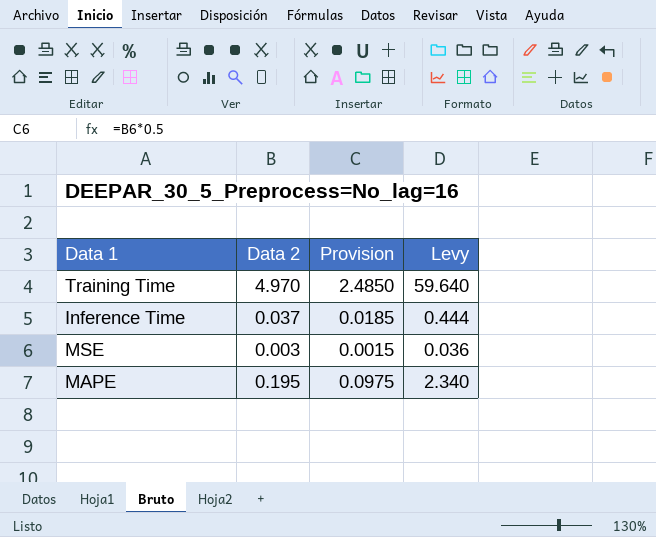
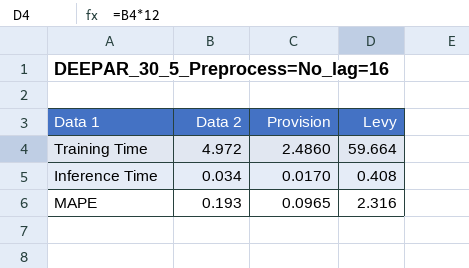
row MSE: 0.003 | 0.0015 | 0.036 -> none
Training Time | Data 2: 4.970 -> 4.972
Training Time | Provision: 2.4850 -> 2.4860
Training Time | Levy: 59.640 -> 59.664
Inference Time | Data 2: 0.037 -> 0.034
Inference Time | Provision: 0.0185 -> 0.0170
Inference Time | Levy: 0.444 -> 0.408
MAPE | Data 2: 0.195 -> 0.193
MAPE | Provision: 0.0975 -> 0.0965
MAPE | Levy: 2.340 -> 2.316

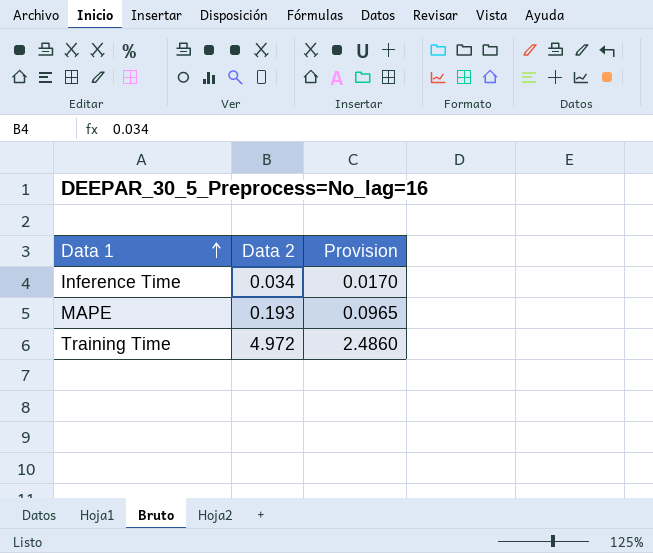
row order: none -> Data 1 ascending
column Levy | formula: [Data 2] * 12 -> none

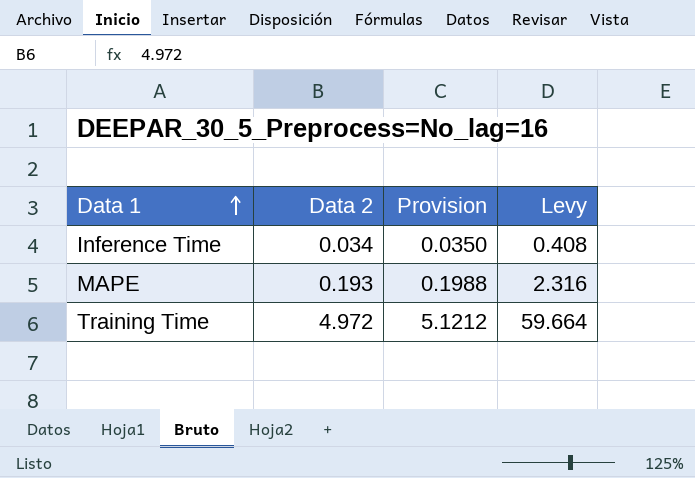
column Provision | formula: [Data 2] * 0.5 -> [Data 2] * 1.03
column Levy | formula: none -> [Data 2] * 12

